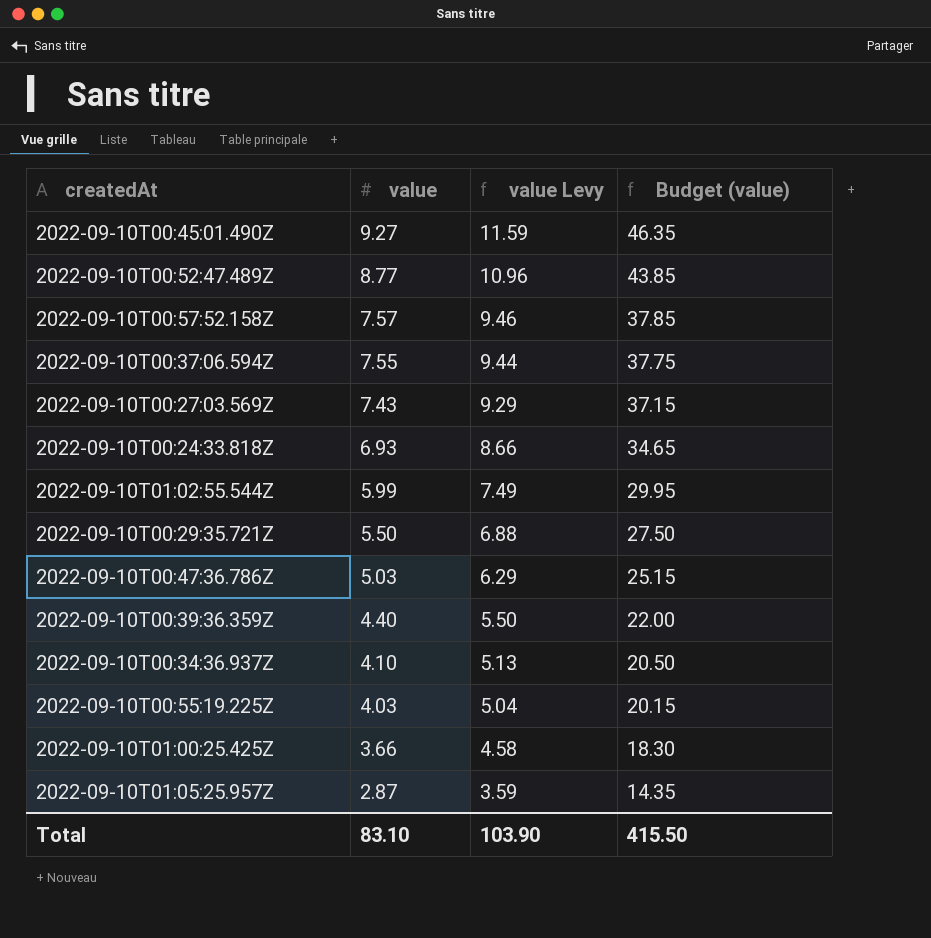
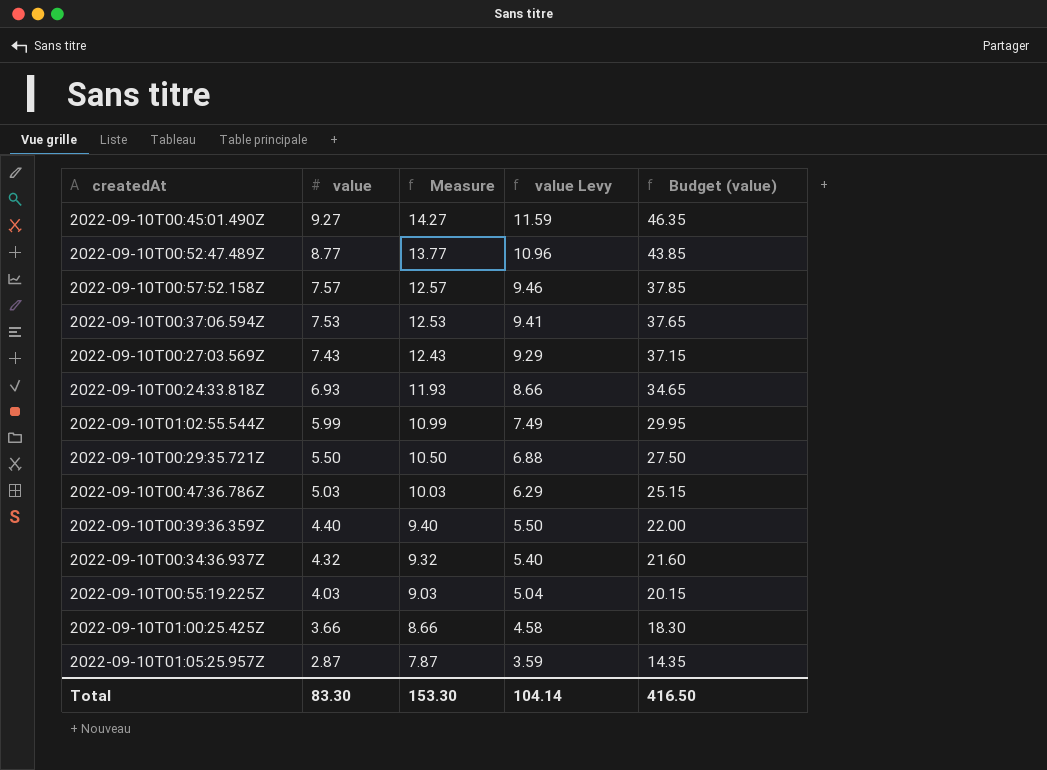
column Measure | formula: none -> [value] + 5
2022-09-10T00:37:06.594Z | value: 7.55 -> 7.53
2022-09-10T00:37:06.594Z | value Levy: 9.44 -> 9.41
2022-09-10T00:37:06.594Z | Budget (value): 37.75 -> 37.65
2022-09-10T00:34:36.937Z | value: 4.10 -> 4.32
2022-09-10T00:34:36.937Z | value Levy: 5.13 -> 5.40
2022-09-10T00:34:36.937Z | Budget (value): 20.50 -> 21.60
Total | value: 83.10 -> 83.30
Total | value Levy: 103.90 -> 104.14
Total | Budget (value): 415.50 -> 416.50

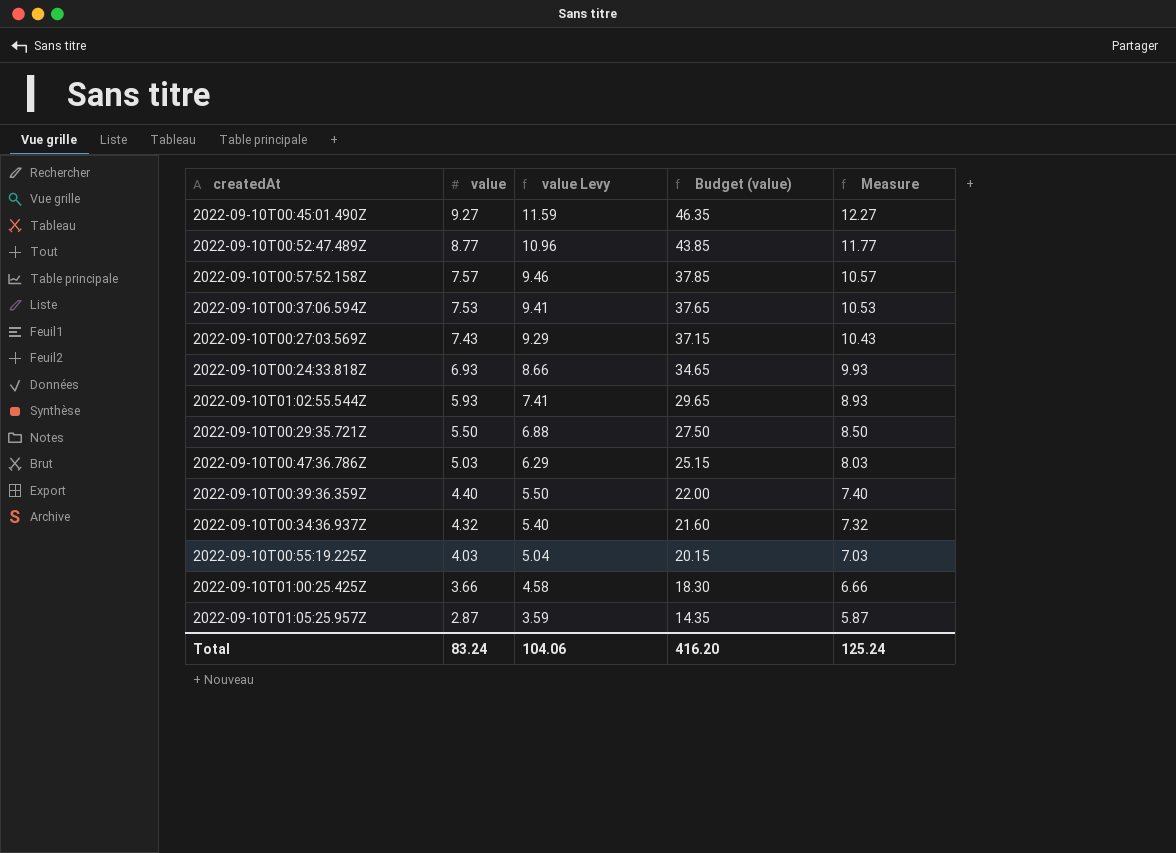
column Measure | formula: [value] + 5 -> [value] + 3
column Measure | position: 3 -> 5
2022-09-10T01:02:55.544Z | value: 5.99 -> 5.93
2022-09-10T01:02:55.544Z | value Levy: 7.49 -> 7.41
2022-09-10T01:02:55.544Z | Budget (value): 29.95 -> 29.65
Total | value: 83.30 -> 83.24
Total | value Levy: 104.14 -> 104.06
Total | Budget (value): 416.50 -> 416.20
Total | Measure: 153.30 -> 125.24

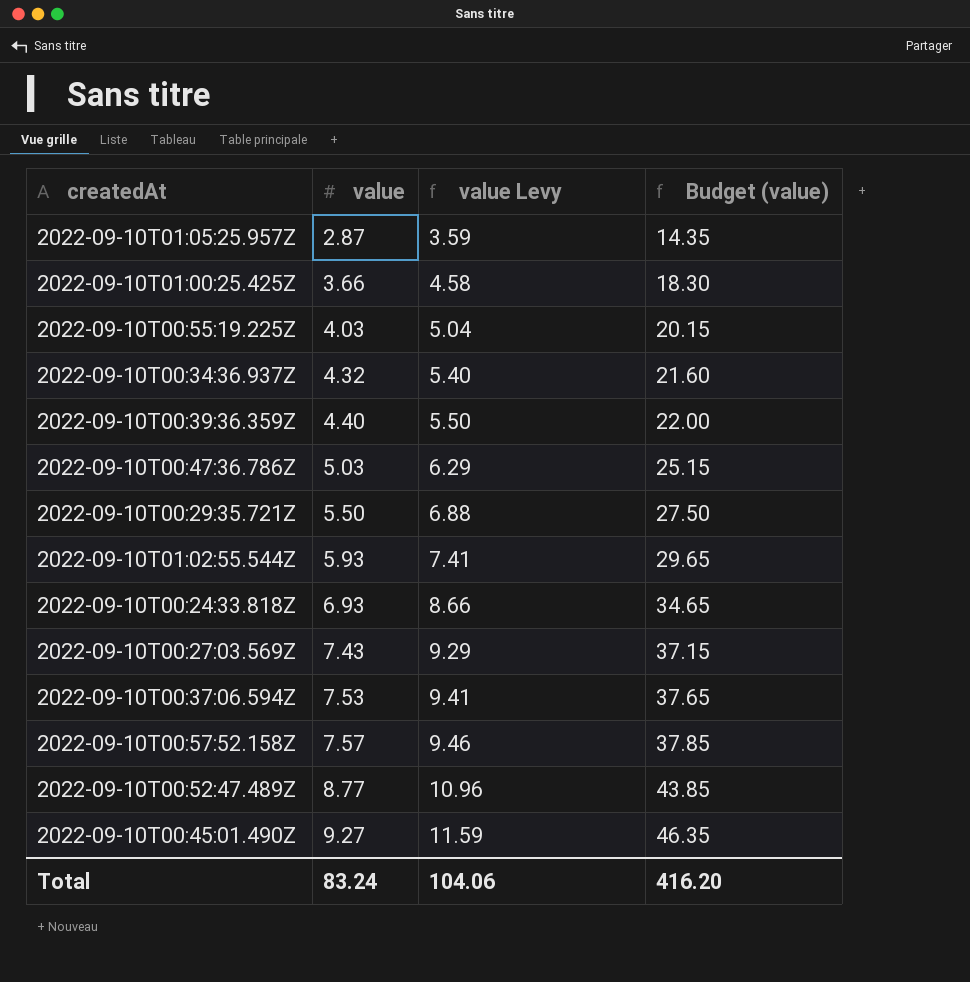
row order: value descending -> value ascending
column Measure | formula: [value] + 3 -> none

